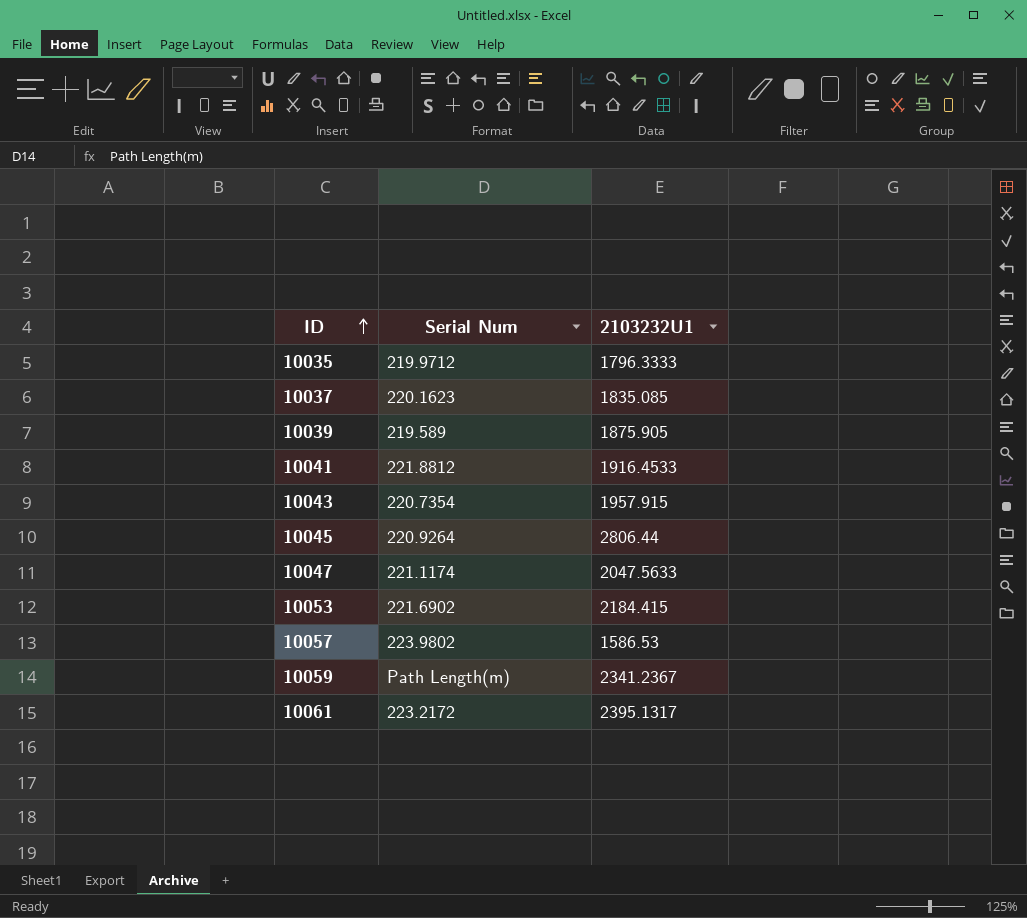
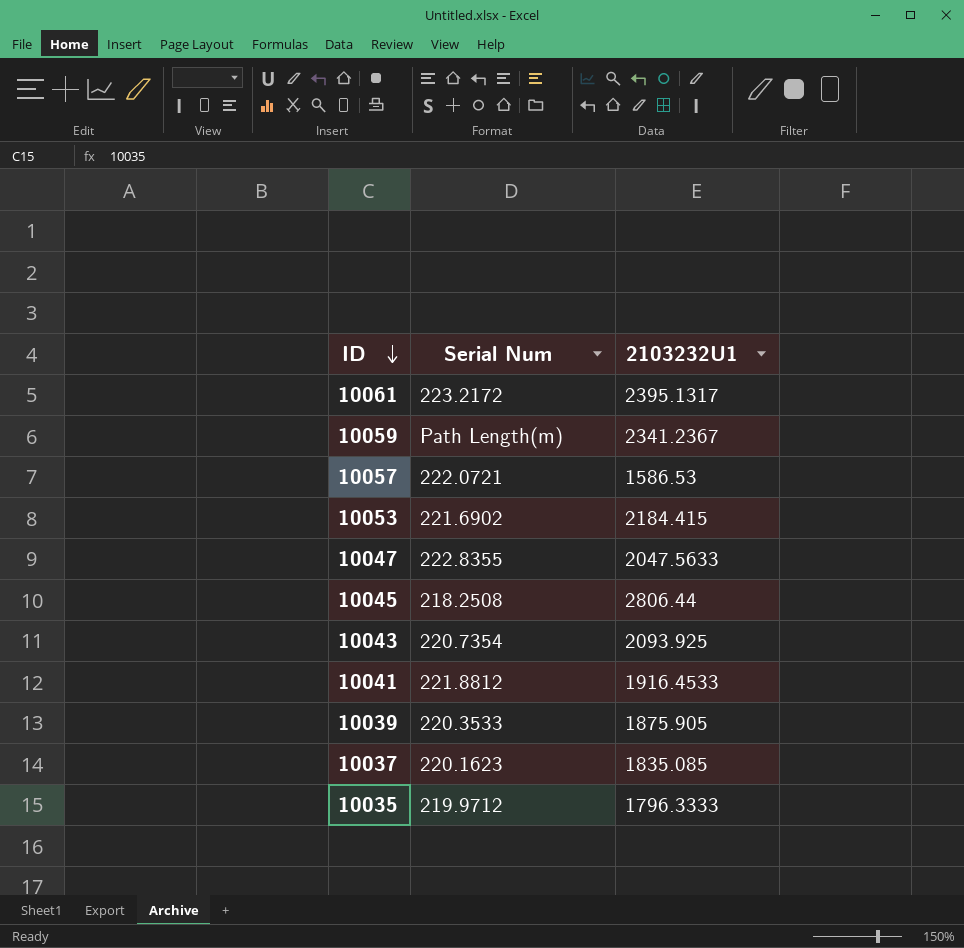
row order: ID ascending -> ID descending
10057 | Serial Num: 223.9802 -> 222.0721
10047 | Serial Num: 221.1174 -> 222.8355
10045 | Serial Num: 220.9264 -> 218.2508
10043 | 2103232U1: 1957.915 -> 2093.925
10039 | Serial Num: 219.589 -> 220.3533

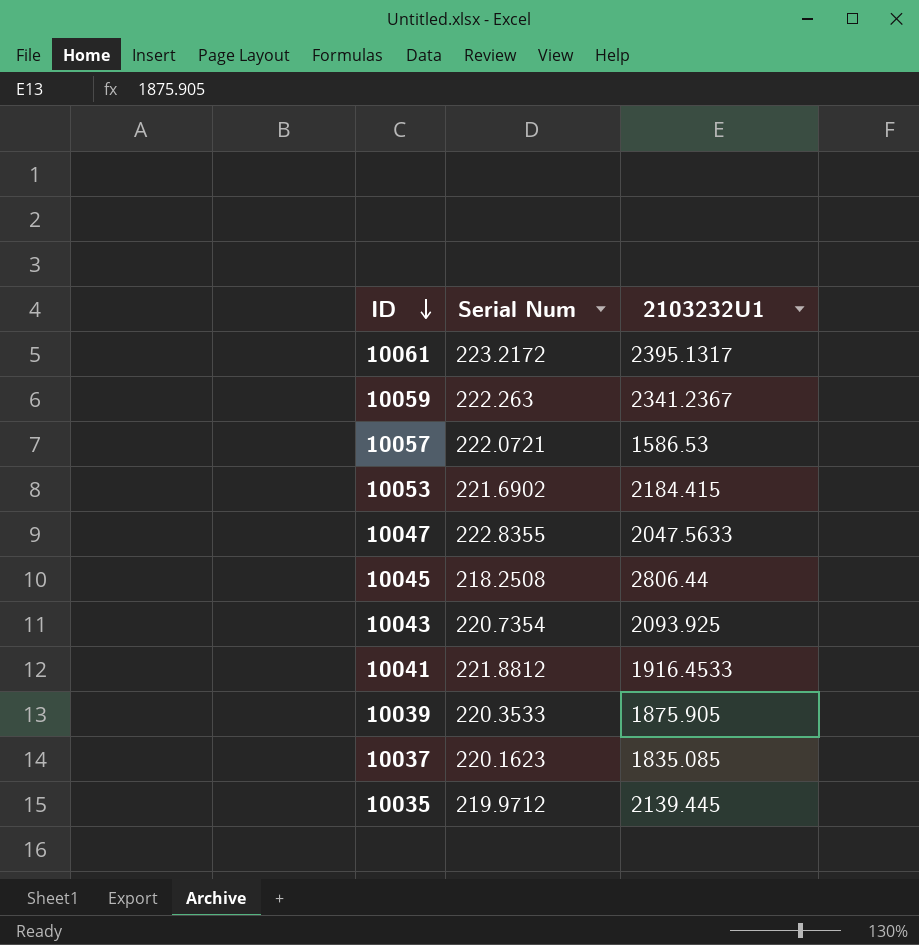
10059 | Serial Num: Path Length(m) -> 222.263
10035 | 2103232U1: 1796.3333 -> 2139.445

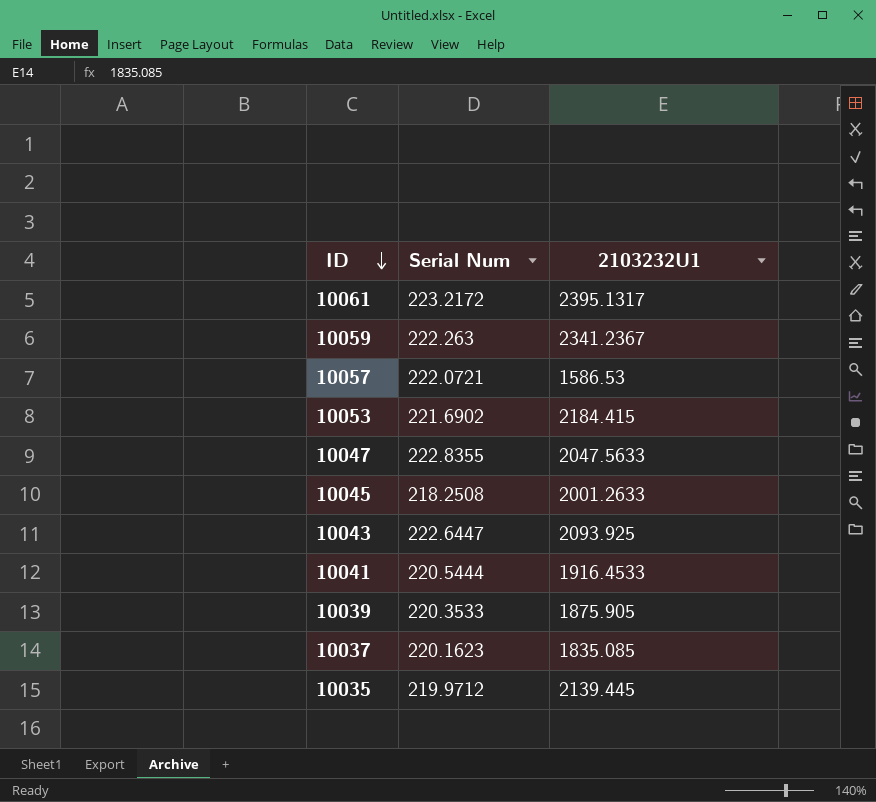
10045 | 2103232U1: 2806.44 -> 2001.2633
10043 | Serial Num: 220.7354 -> 222.6447
10041 | Serial Num: 221.8812 -> 220.5444

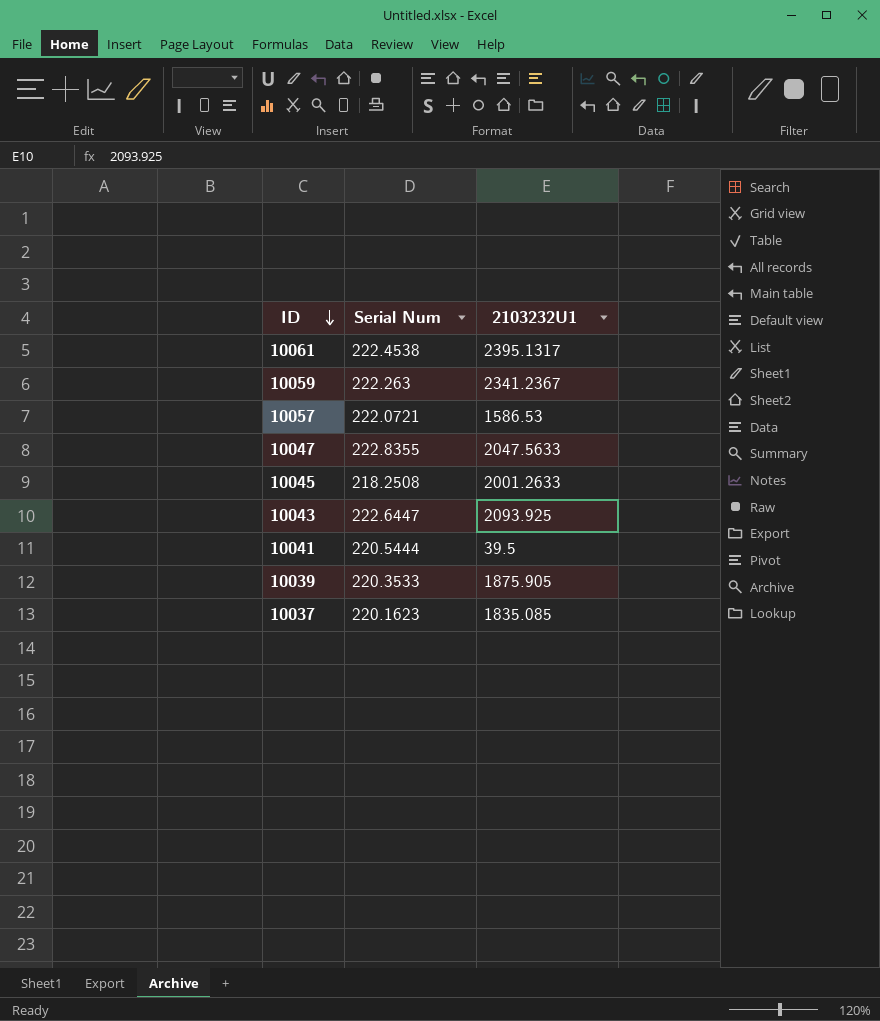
row 10053: 221.6902 | 2184.415 -> none
row 10035: 219.9712 | 2139.445 -> none
10061 | Serial Num: 223.2172 -> 222.4538
10041 | 2103232U1: 1916.4533 -> 39.5

